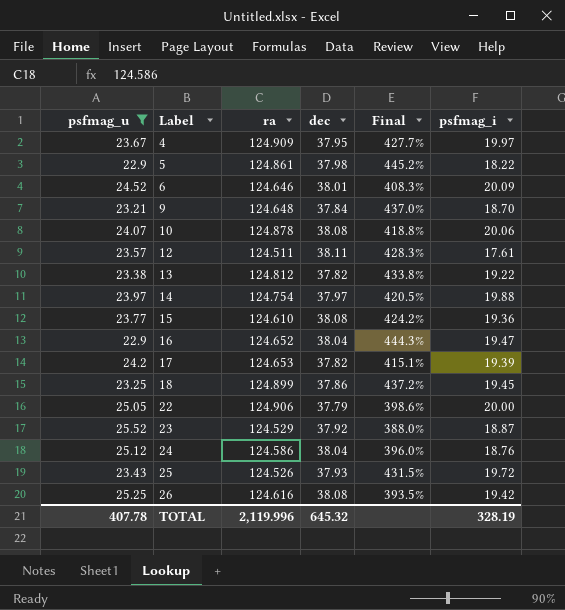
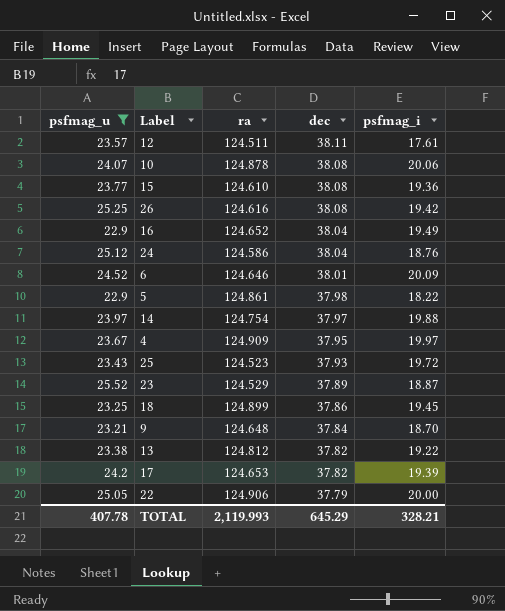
row order: Label ascending -> dec descending
column Final | formula: ([ra] - [psfmag_u]) / [psfmag_u] -> none
16 | psfmag_i: 19.47 -> 19.49
25 | ra: 124.526 -> 124.523
23 | dec: 37.92 -> 37.89
TOTAL | ra: 2,119.996 -> 2,119.993
TOTAL | dec: 645.32 -> 645.29
TOTAL | psfmag_i: 328.19 -> 328.21

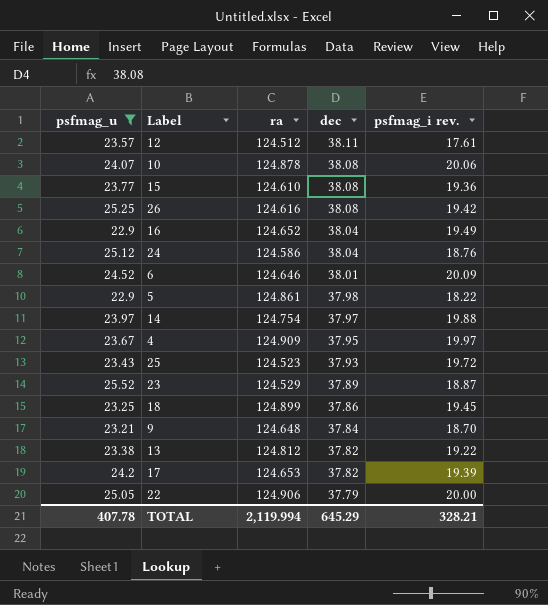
column name: psfmag_i -> psfmag_i rev.
12 | ra: 124.511 -> 124.512
TOTAL | ra: 2,119.993 -> 2,119.994

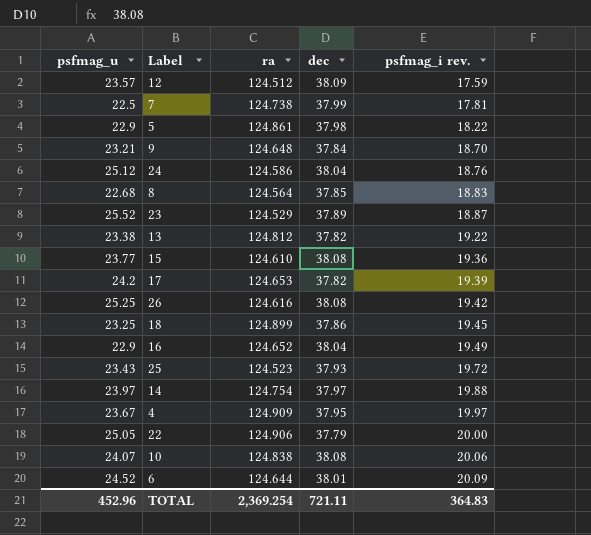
filter: psfmag_u >= 22.9 -> none
row order: dec descending -> psfmag_i rev. ascending
12 | dec: 38.11 -> 38.09
12 | psfmag_i rev.: 17.61 -> 17.59
10 | ra: 124.878 -> 124.838
6 | ra: 124.646 -> 124.644
TOTAL | psfmag_u: 407.78 -> 452.96
TOTAL | ra: 2,119.994 -> 2,369.254
TOTAL | dec: 645.29 -> 721.11
TOTAL | psfmag_i rev.: 328.21 -> 364.83

